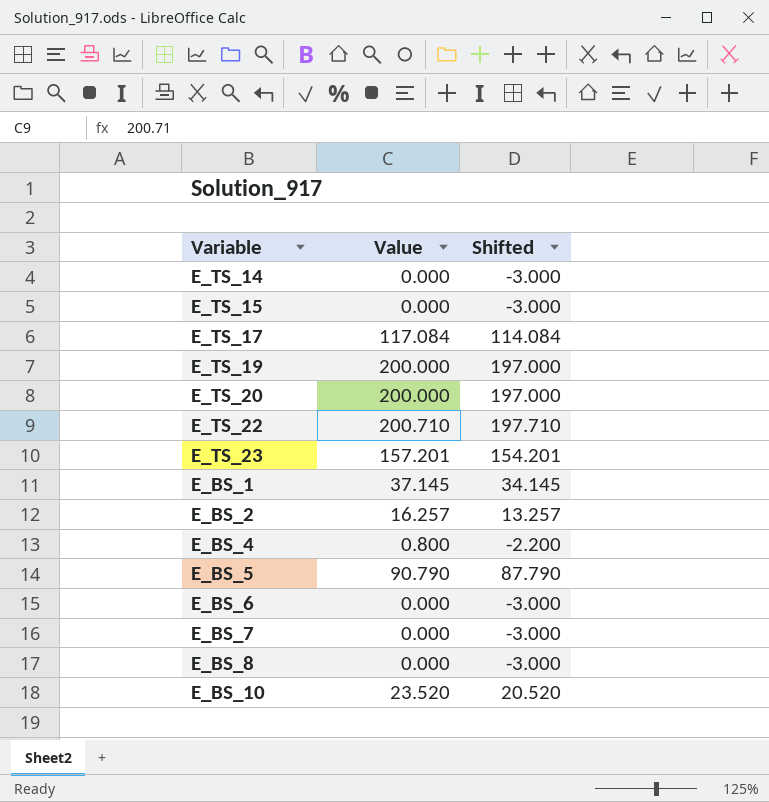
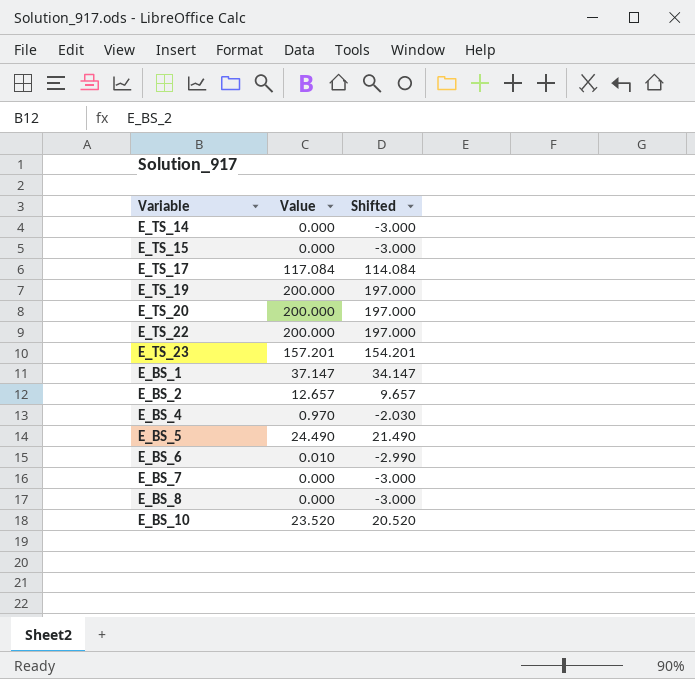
E_TS_22 | Value: 200.710 -> 200.000
E_TS_22 | Shifted: 197.710 -> 197.000
E_BS_1 | Value: 37.145 -> 37.147
E_BS_1 | Shifted: 34.145 -> 34.147
E_BS_2 | Value: 16.257 -> 12.657
E_BS_2 | Shifted: 13.257 -> 9.657
E_BS_4 | Value: 0.800 -> 0.970
E_BS_4 | Shifted: -2.200 -> -2.030
E_BS_5 | Value: 90.790 -> 24.490
E_BS_5 | Shifted: 87.790 -> 21.490
E_BS_6 | Value: 0.000 -> 0.010
E_BS_6 | Shifted: -3.000 -> -2.990

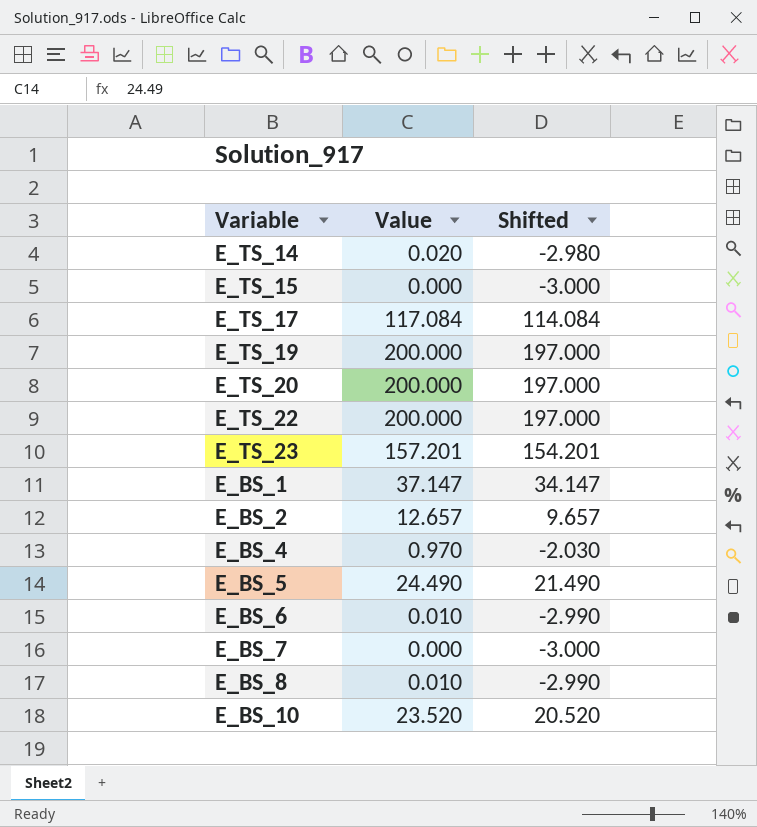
E_TS_14 | Value: 0.000 -> 0.020
E_TS_14 | Shifted: -3.000 -> -2.980
E_BS_8 | Value: 0.000 -> 0.010
E_BS_8 | Shifted: -3.000 -> -2.990

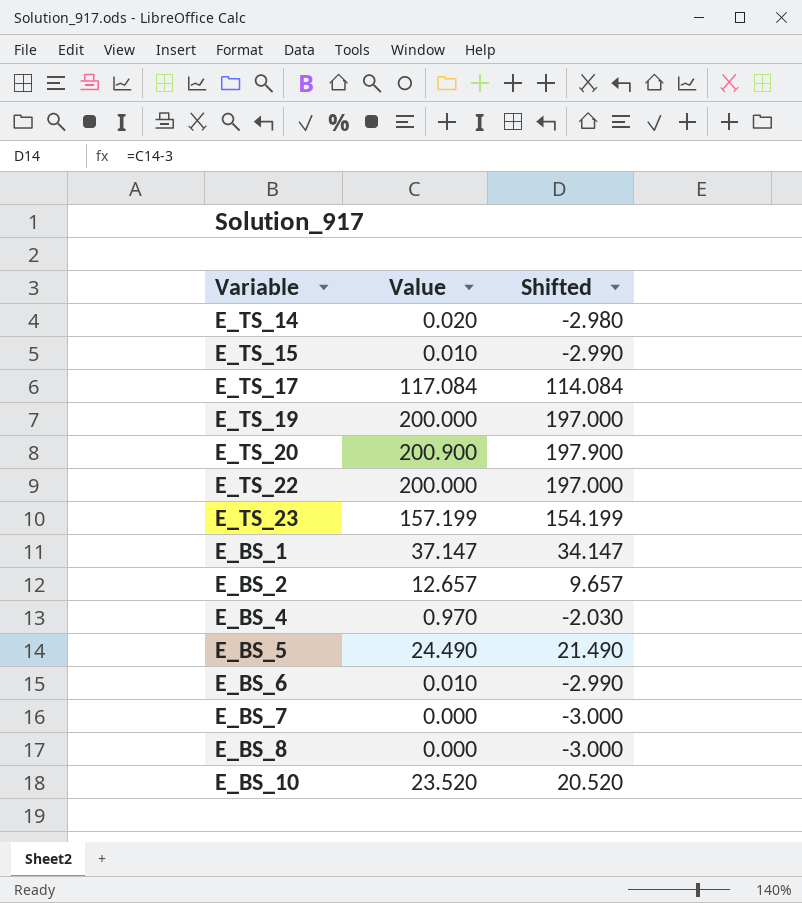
E_TS_15 | Value: 0.000 -> 0.010
E_TS_15 | Shifted: -3.000 -> -2.990
E_TS_20 | Value: 200.000 -> 200.900
E_TS_20 | Shifted: 197.000 -> 197.900
E_TS_23 | Value: 157.201 -> 157.199
E_TS_23 | Shifted: 154.201 -> 154.199
E_BS_8 | Value: 0.010 -> 0.000
E_BS_8 | Shifted: -2.990 -> -3.000

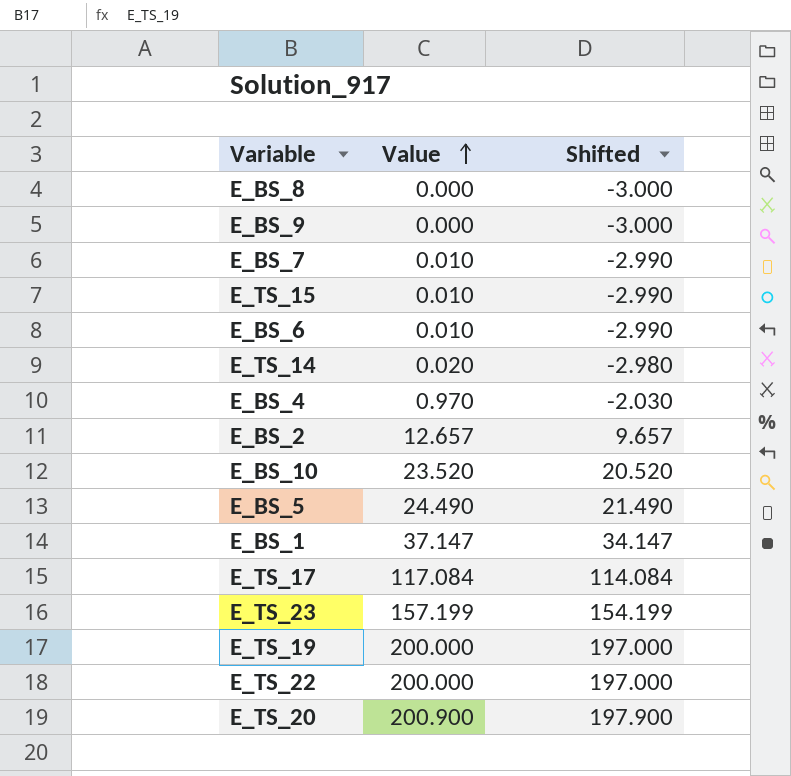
row order: none -> Value ascending
row E_BS_9: none -> 0.000 | -3.000
E_BS_7 | Value: 0.000 -> 0.010
E_BS_7 | Shifted: -3.000 -> -2.990

